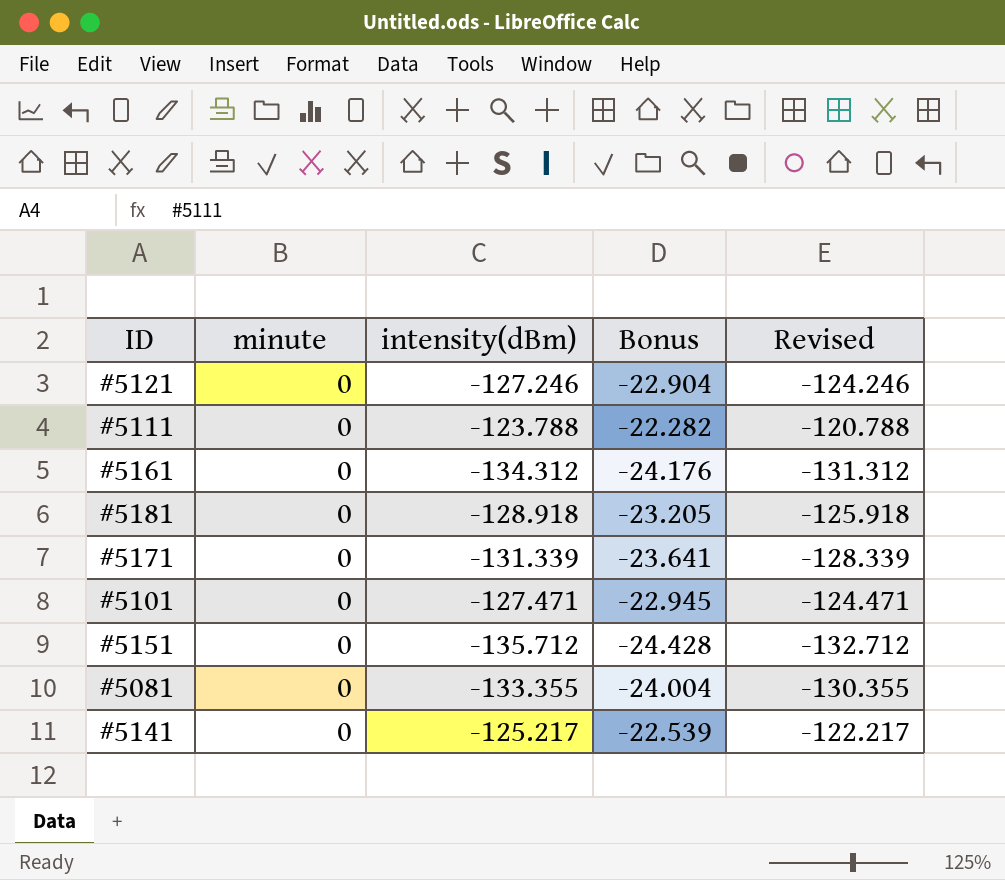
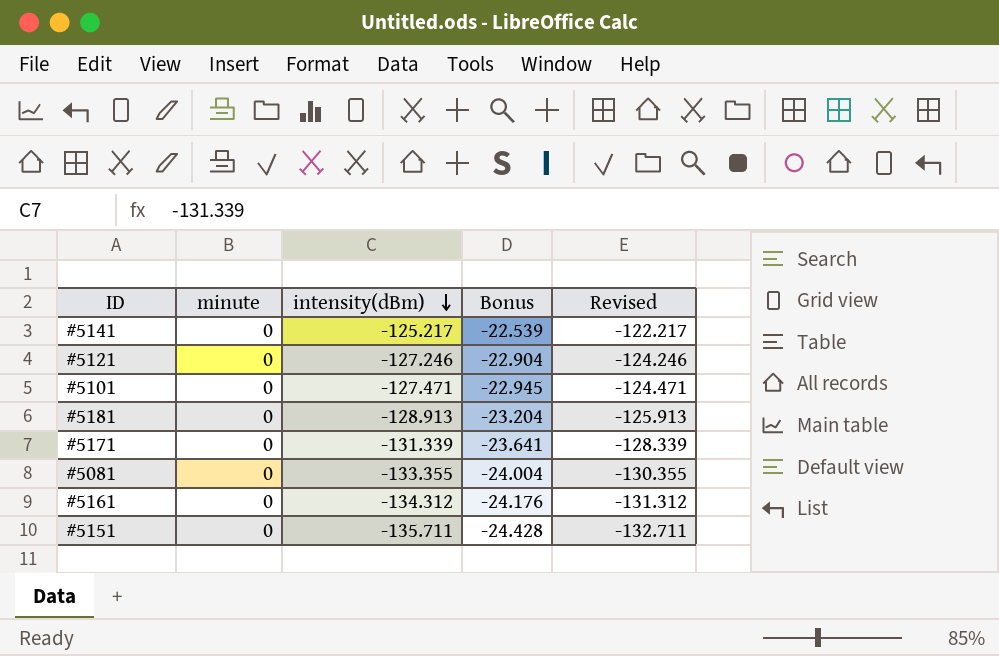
row order: none -> intensity(dBm) descending
row #5111: 0 | -123.788 | -22.282 | -120.788 -> none
#5181 | intensity(dBm): -128.918 -> -128.913
#5181 | Bonus: -23.205 -> -23.204
#5181 | Revised: -125.918 -> -125.913
#5151 | intensity(dBm): -135.712 -> -135.711
#5151 | Revised: -132.712 -> -132.711

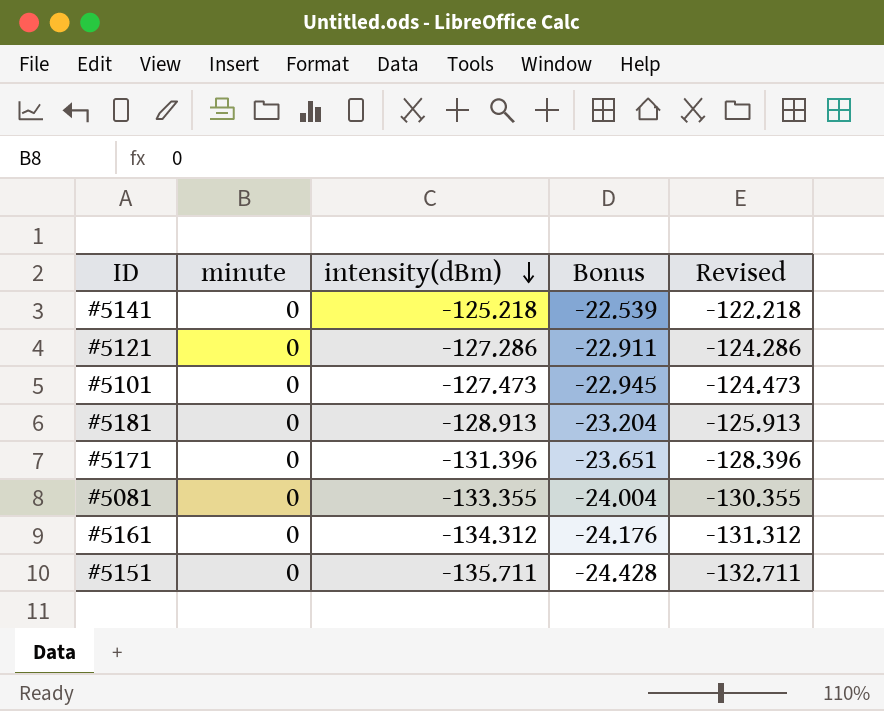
#5141 | intensity(dBm): -125.217 -> -125.218
#5141 | Revised: -122.217 -> -122.218
#5121 | intensity(dBm): -127.246 -> -127.286
#5121 | Bonus: -22.904 -> -22.911
#5121 | Revised: -124.246 -> -124.286
#5101 | intensity(dBm): -127.471 -> -127.473
#5101 | Revised: -124.471 -> -124.473
#5171 | intensity(dBm): -131.339 -> -131.396
#5171 | Bonus: -23.641 -> -23.651
#5171 | Revised: -128.339 -> -128.396

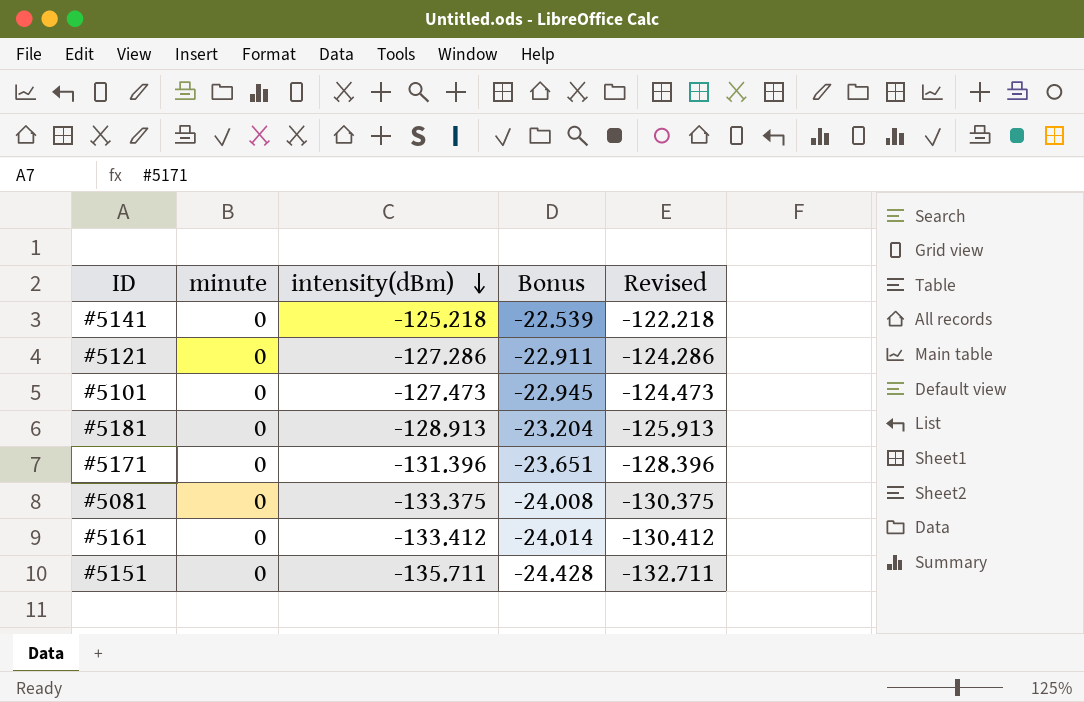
#5081 | intensity(dBm): -133.355 -> -133.375
#5081 | Bonus: -24.004 -> -24.008
#5081 | Revised: -130.355 -> -130.375
#5161 | intensity(dBm): -134.312 -> -133.412
#5161 | Bonus: -24.176 -> -24.014
#5161 | Revised: -131.312 -> -130.412

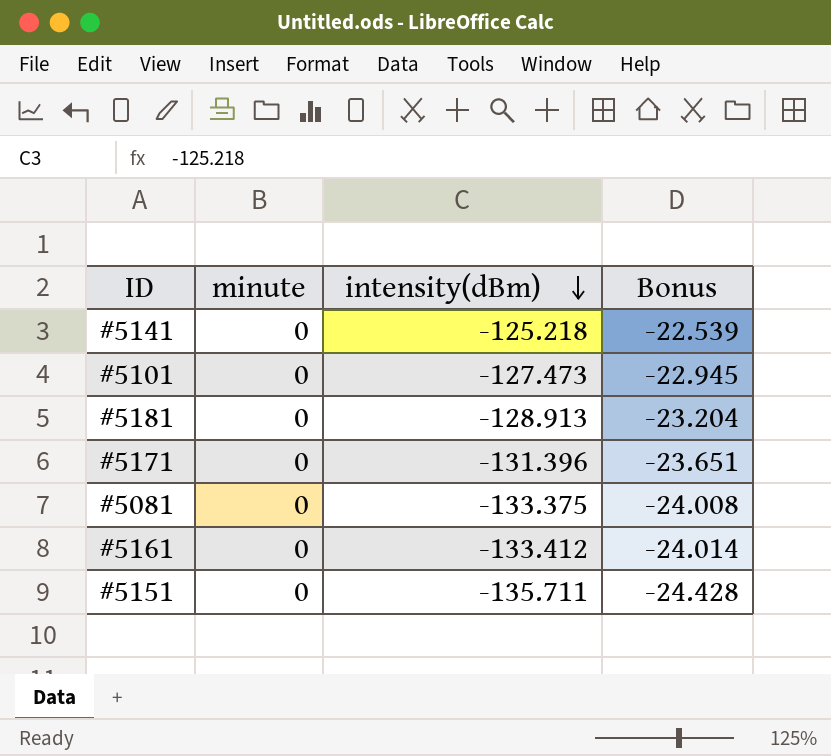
column Revised | formula: [intensity(dBm)] + 3 -> none
row #5121: 0 | -127.286 | -22.911 | -124.286 -> none

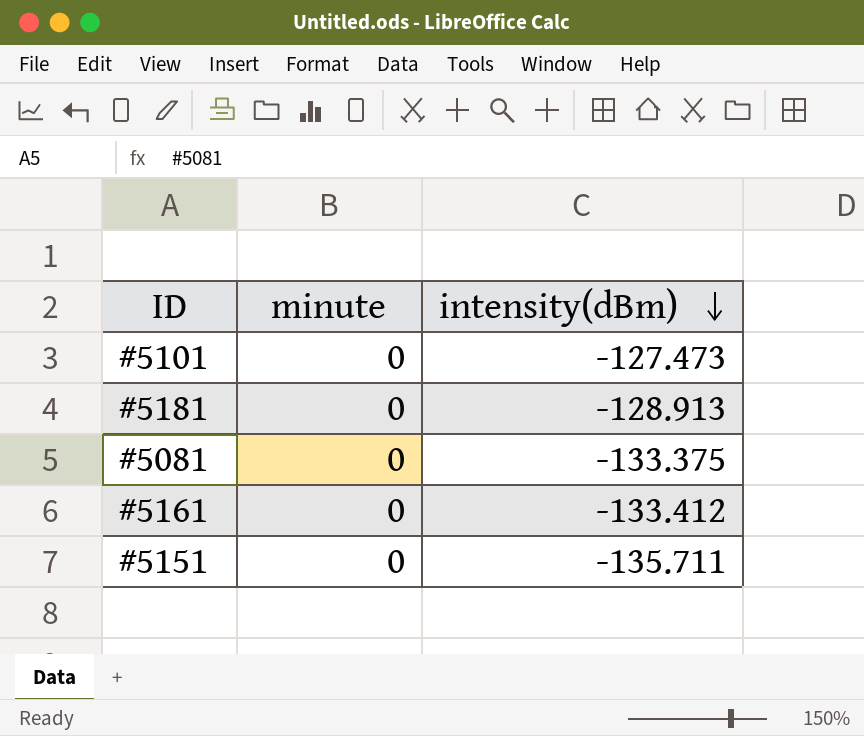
column Bonus | formula: [intensity(dBm)] * 0.18 -> none
row #5141: 0 | -125.218 | -22.539 -> none
row #5171: 0 | -131.396 | -23.651 -> none

